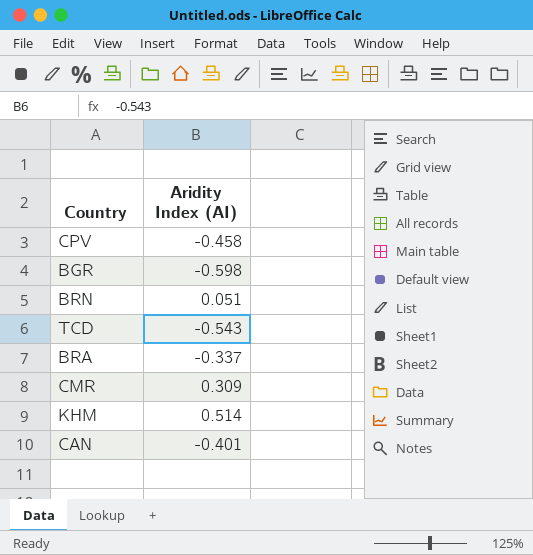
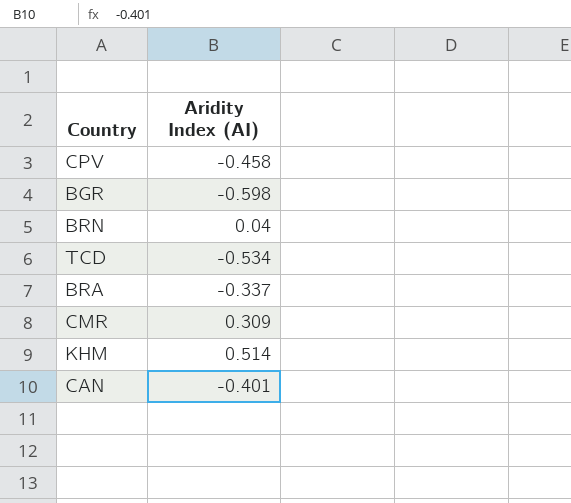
BRN | Aridity Index (AI): 0.051 -> 0.04
TCD | Aridity Index (AI): -0.543 -> -0.534

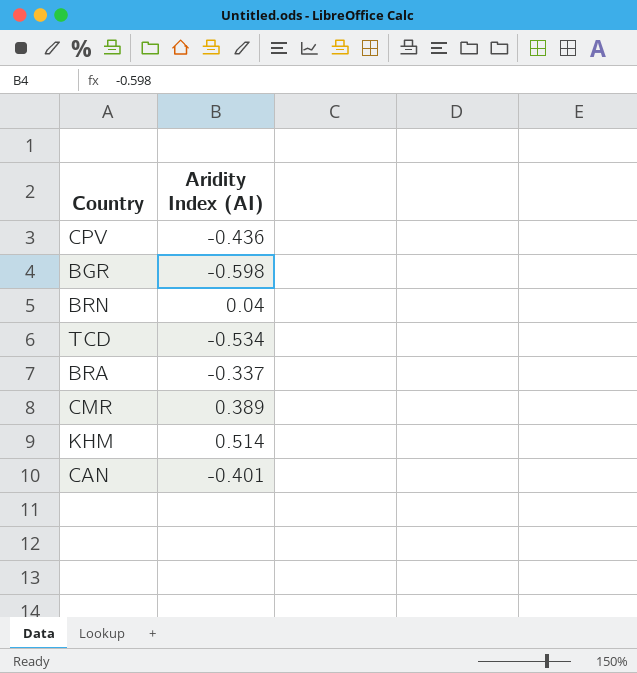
CPV | Aridity Index (AI): -0.458 -> -0.436
CMR | Aridity Index (AI): 0.309 -> 0.389

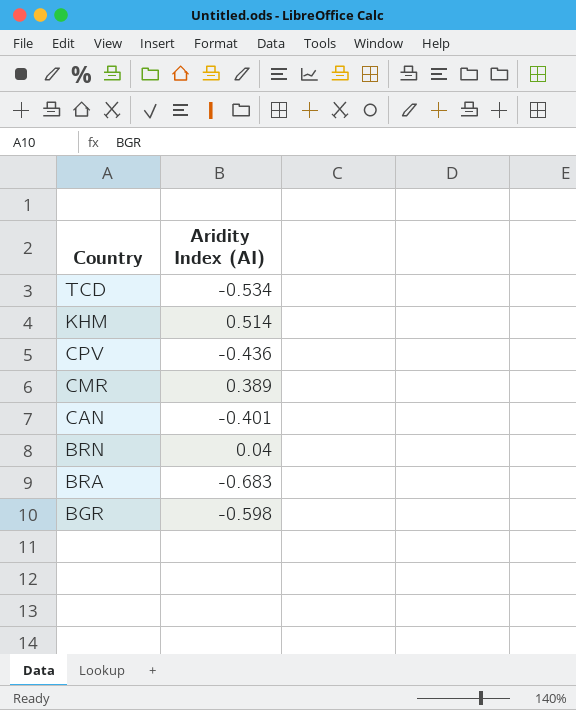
row order: none -> Country descending
BRA | Aridity Index (AI): -0.337 -> -0.683

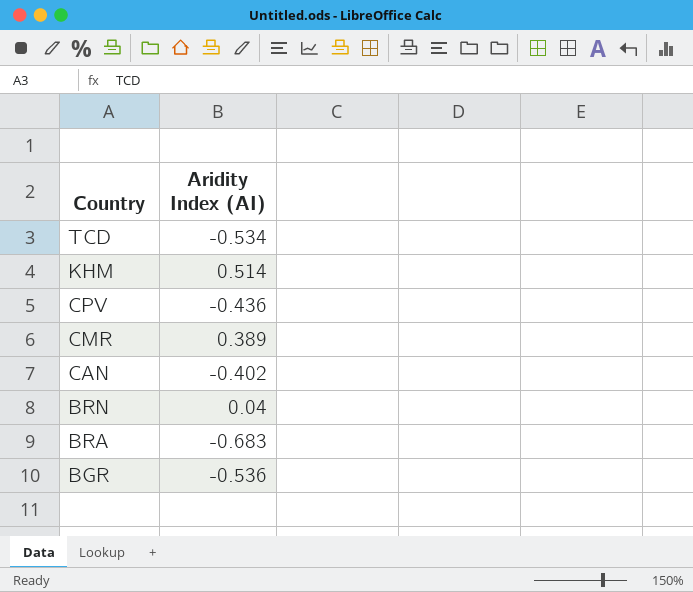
CAN | Aridity Index (AI): -0.401 -> -0.402
BGR | Aridity Index (AI): -0.598 -> -0.536

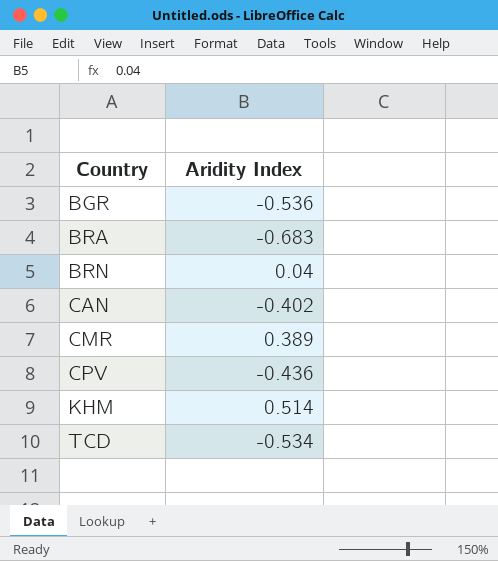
row order: Country descending -> Country ascending
column name: Aridity Index (AI) -> Aridity Index

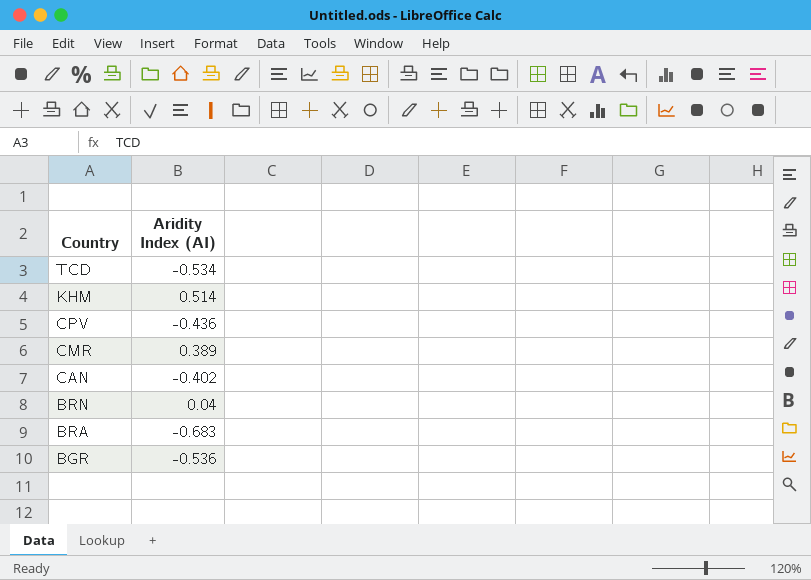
row order: Country ascending -> Country descending
column name: Aridity Index -> Aridity Index (AI)

